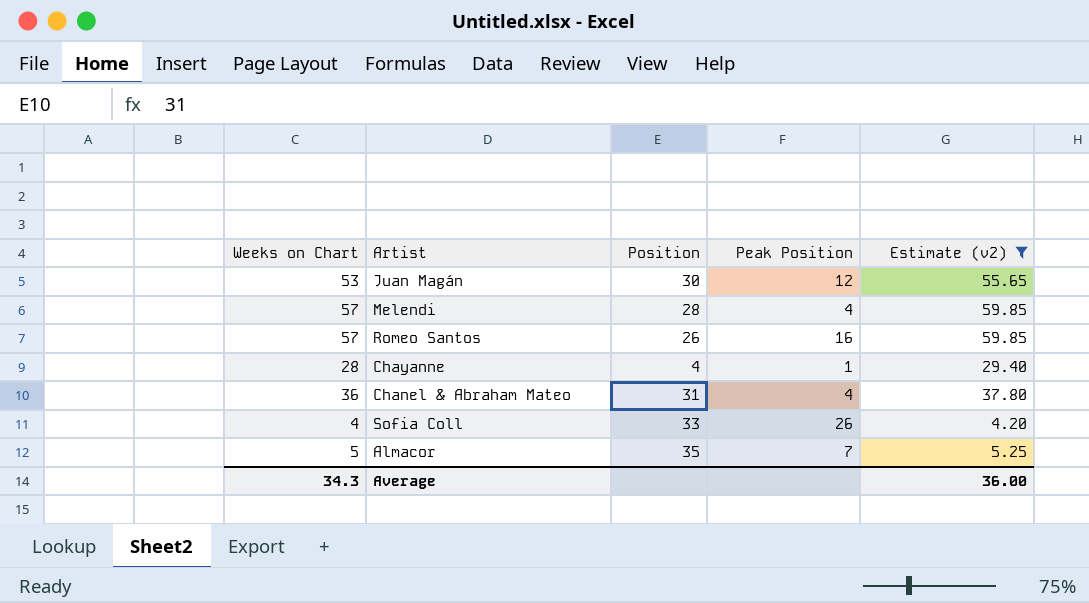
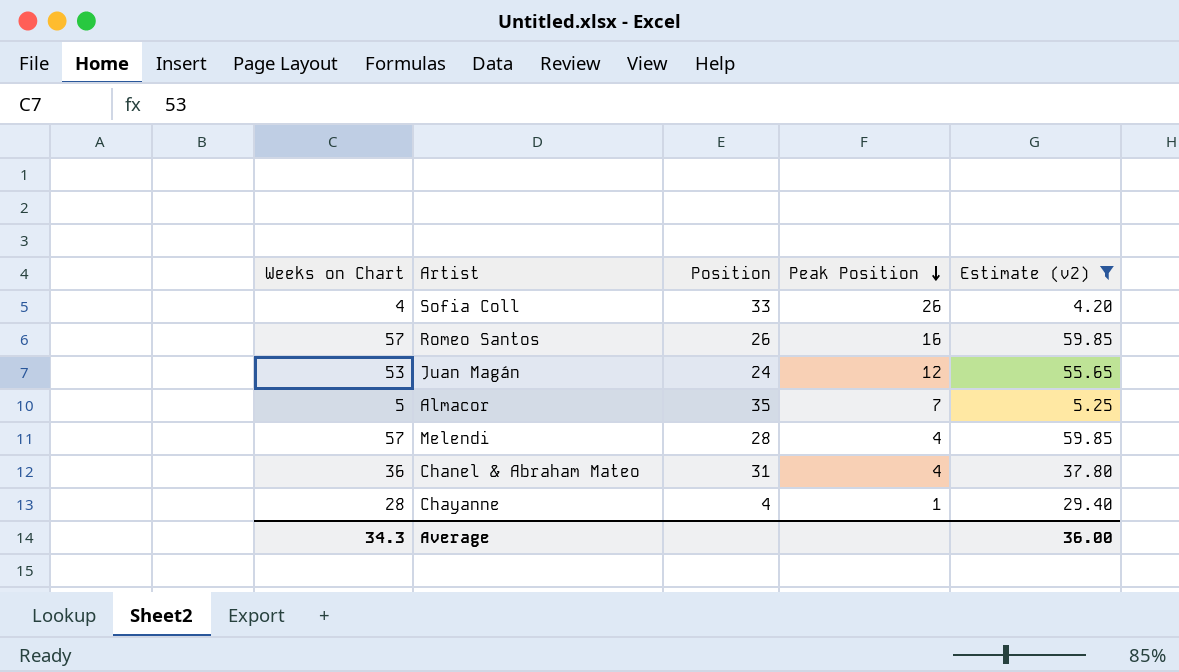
row order: none -> Peak Position descending
Juan Magán | Position: 30 -> 24

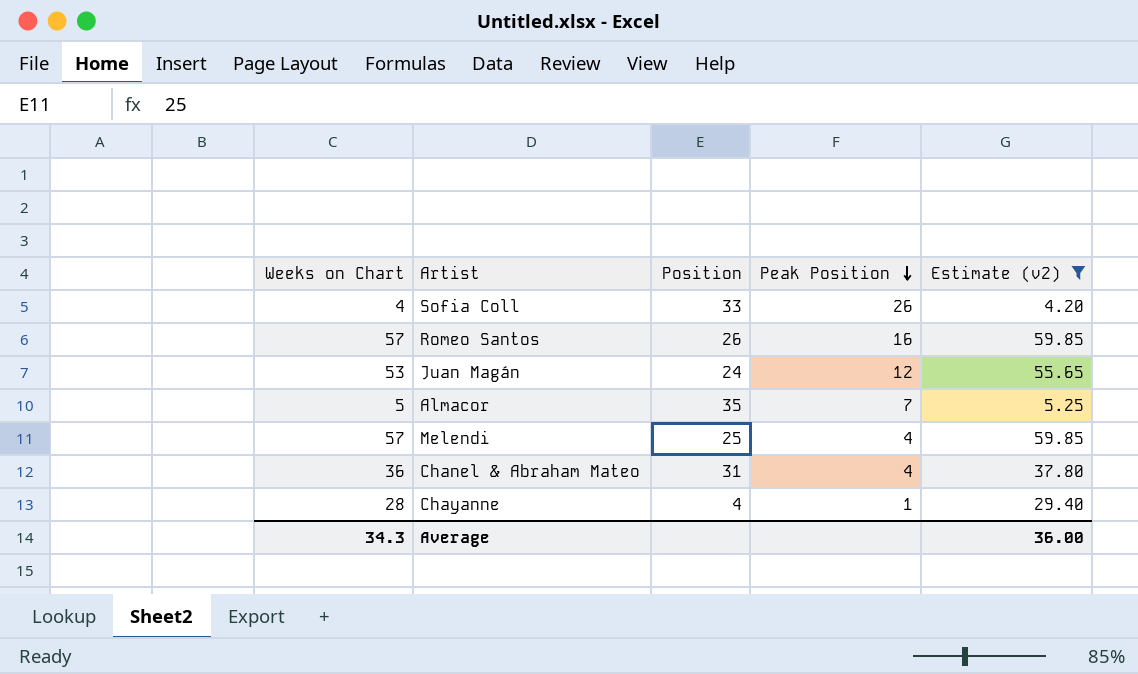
Melendi | Position: 28 -> 25

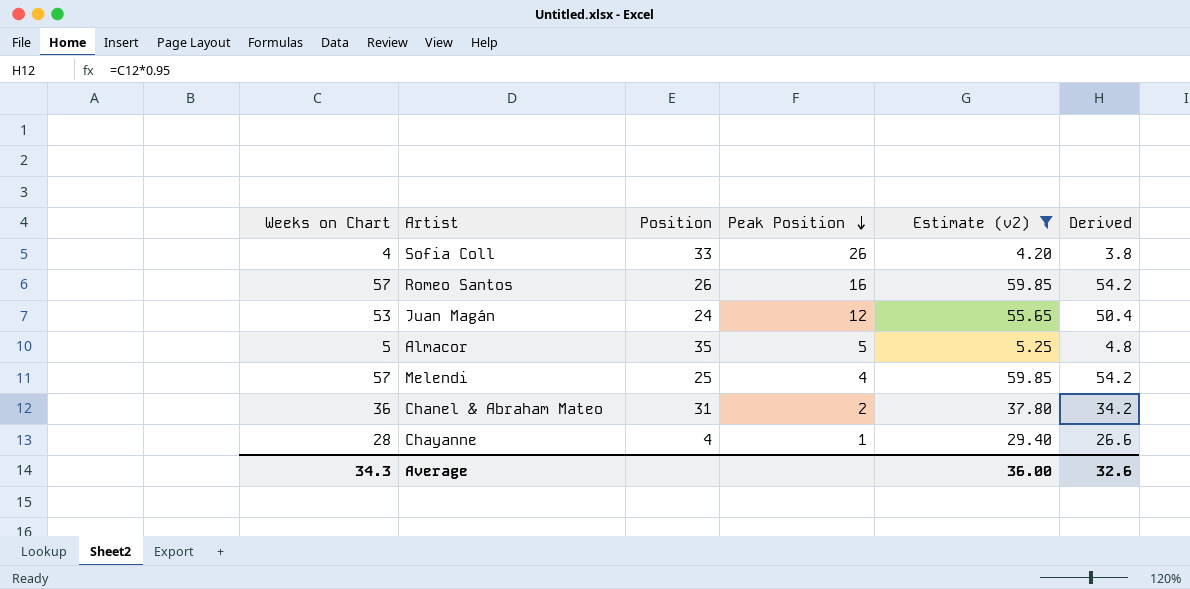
column Derived | formula: none -> [Weeks on Chart] * 0.95
Almacor | Peak Position: 7 -> 5
Chanel & Abraham Mateo | Peak Position: 4 -> 2

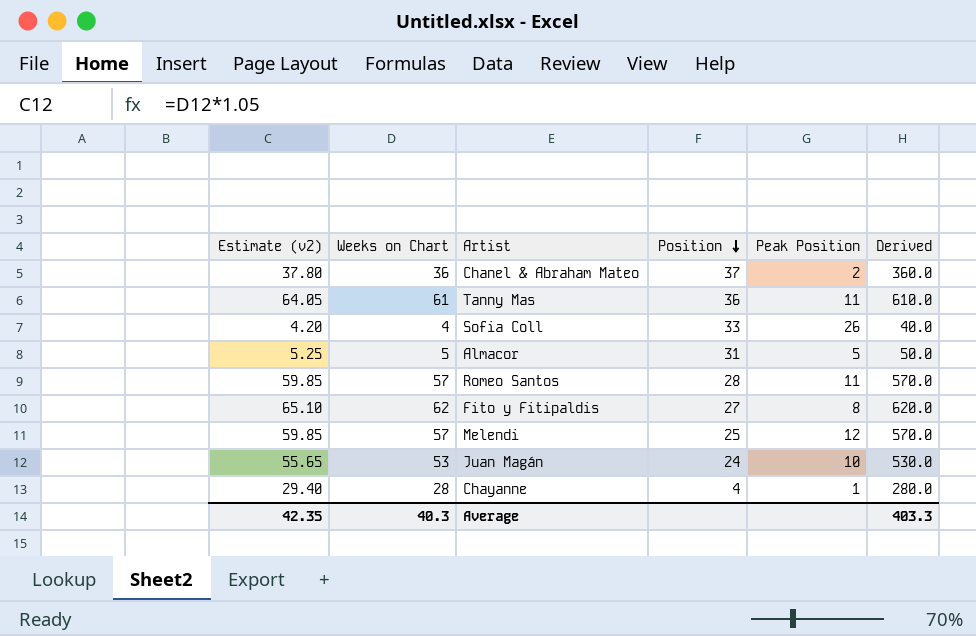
filter: Estimate (v2) <= 59.85 -> none
row order: Peak Position descending -> Position descending
column Estimate (v2) | position: 5 -> 1
column Derived | formula: [Weeks on Chart] * 0.95 -> [Weeks on Chart] * 10
Chanel & Abraham Mateo | Position: 31 -> 37
Almacor | Position: 35 -> 31
Romeo Santos | Position: 26 -> 28
Romeo Santos | Peak Position: 16 -> 11
Melendi | Peak Position: 4 -> 12
Juan Magán | Peak Position: 12 -> 10
Average | Estimate (v2): 36.00 -> 42.35
Average | Weeks on Chart: 34.3 -> 40.3
Average | Derived: 32.6 -> 403.3

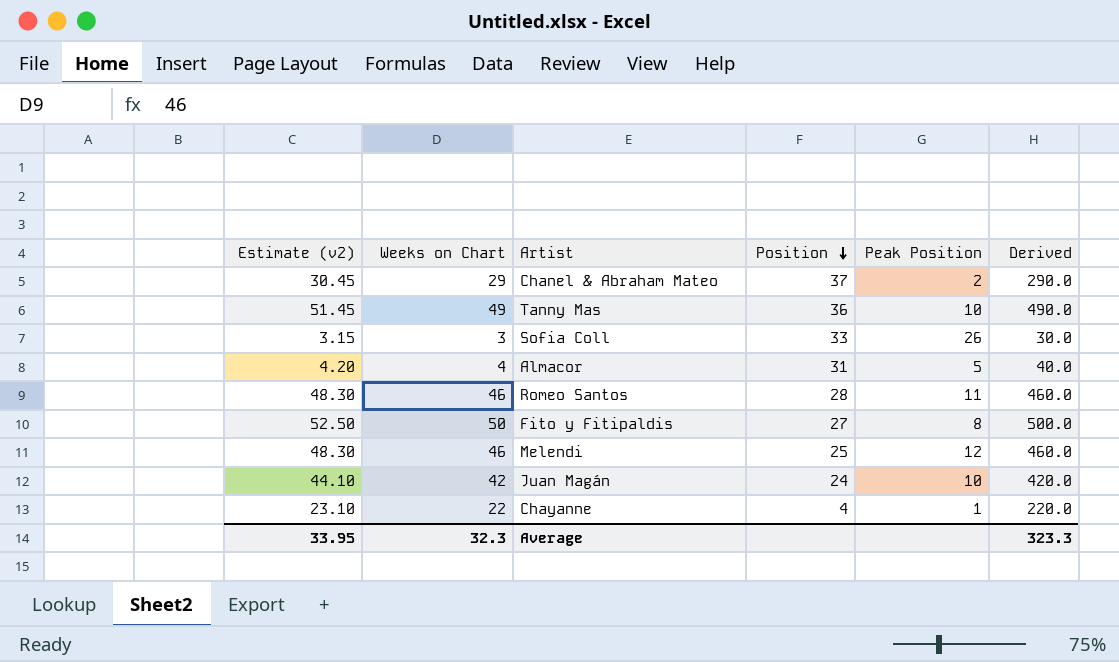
Chanel & Abraham Mateo | Estimate (v2): 37.80 -> 30.45
Chanel & Abraham Mateo | Weeks on Chart: 36 -> 29
Chanel & Abraham Mateo | Derived: 360.0 -> 290.0
Tanny Mas | Estimate (v2): 64.05 -> 51.45
Tanny Mas | Weeks on Chart: 61 -> 49
Tanny Mas | Peak Position: 11 -> 10
Tanny Mas | Derived: 610.0 -> 490.0
Sofia Coll | Estimate (v2): 4.20 -> 3.15
Sofia Coll | Weeks on Chart: 4 -> 3
Sofia Coll | Derived: 40.0 -> 30.0
Almacor | Estimate (v2): 5.25 -> 4.20
Almacor | Weeks on Chart: 5 -> 4
Almacor | Derived: 50.0 -> 40.0
Romeo Santos | Estimate (v2): 59.85 -> 48.30
Romeo Santos | Weeks on Chart: 57 -> 46
Romeo Santos | Derived: 570.0 -> 460.0
Fito y Fitipaldis | Estimate (v2): 65.10 -> 52.50
Fito y Fitipaldis | Weeks on Chart: 62 -> 50
Fito y Fitipaldis | Derived: 620.0 -> 500.0
Melendi | Estimate (v2): 59.85 -> 48.30
Melendi | Weeks on Chart: 57 -> 46
Melendi | Derived: 570.0 -> 460.0
Juan Magán | Estimate (v2): 55.65 -> 44.10
Juan Magán | Weeks on Chart: 53 -> 42
Juan Magán | Derived: 530.0 -> 420.0
Chayanne | Estimate (v2): 29.40 -> 23.10
Chayanne | Weeks on Chart: 28 -> 22
Chayanne | Derived: 280.0 -> 220.0
Average | Estimate (v2): 42.35 -> 33.95
Average | Weeks on Chart: 40.3 -> 32.3
Average | Derived: 403.3 -> 323.3

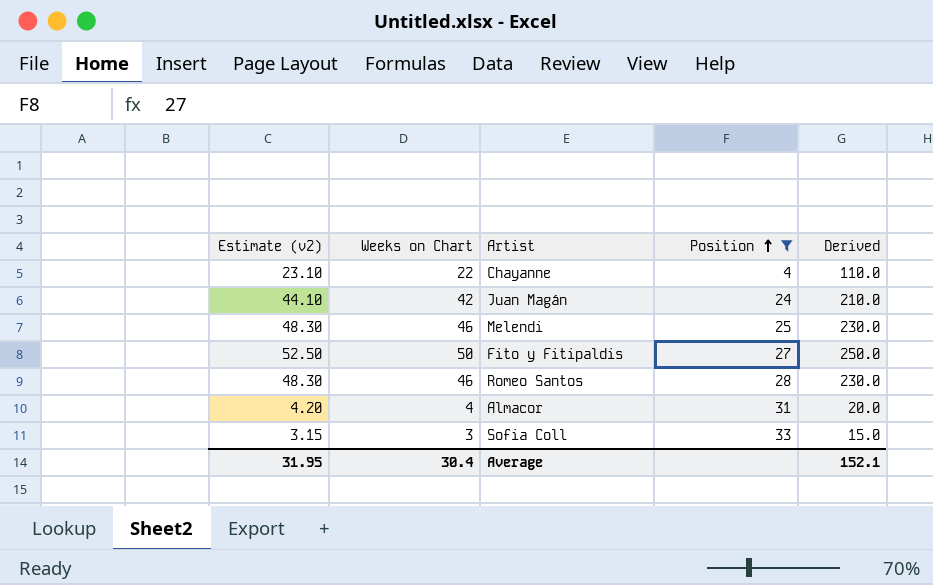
filter: none -> Position <= 33
row order: Position descending -> Position ascending
column Peak Position | position: 5 -> none
column Derived | formula: [Weeks on Chart] * 10 -> [Weeks on Chart] * 5
Average | Estimate (v2): 33.95 -> 31.95
Average | Weeks on Chart: 32.3 -> 30.4
Average | Derived: 323.3 -> 152.1

